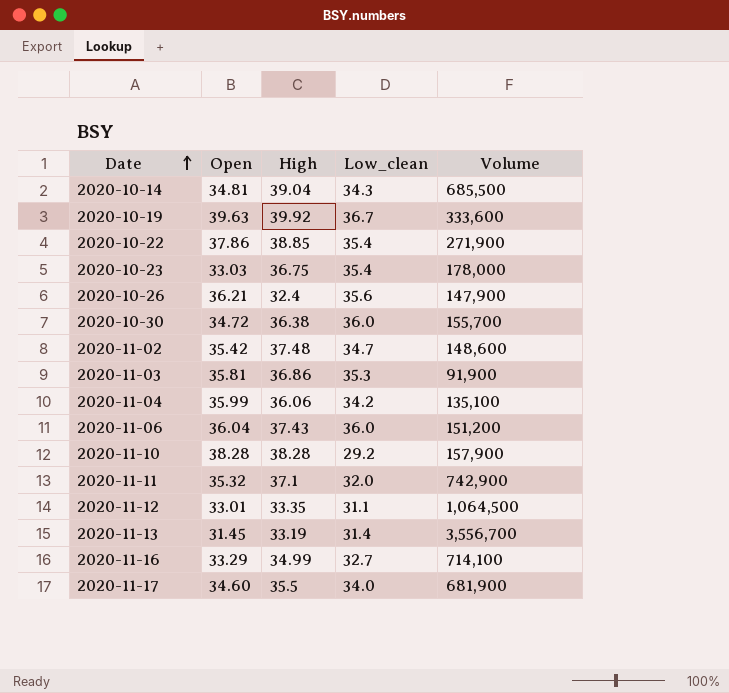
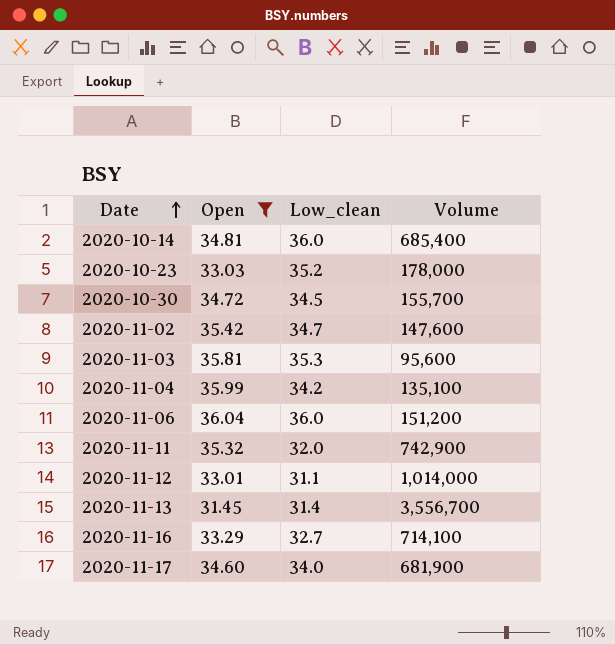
filter: none -> Open <= 36.04
column High | position: 3 -> none
2020-10-14 | Low_clean: 34.3 -> 36.0
2020-10-14 | Volume: 685,500 -> 685,400
2020-10-23 | Low_clean: 35.4 -> 35.2
2020-10-30 | Low_clean: 36.0 -> 34.5
2020-11-02 | Volume: 148,600 -> 147,600
2020-11-03 | Volume: 91,900 -> 95,600
2020-11-12 | Volume: 1,064,500 -> 1,014,000

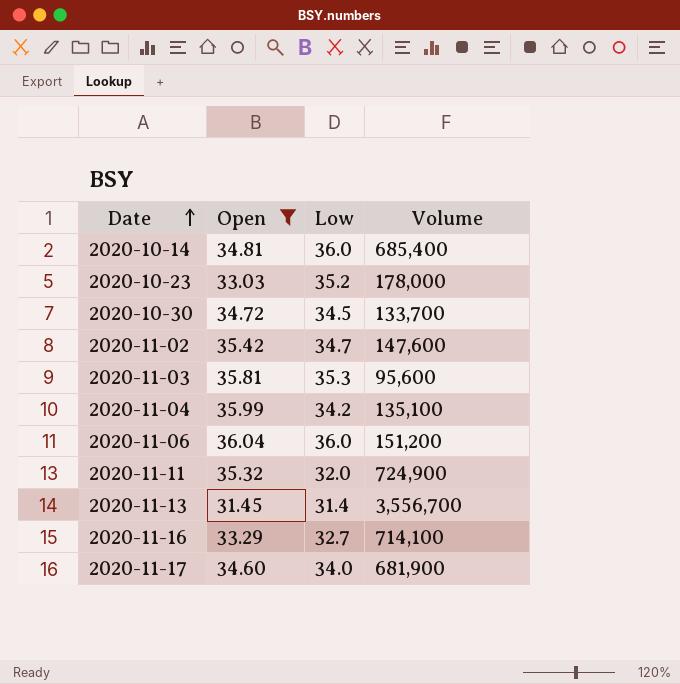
column name: Low_clean -> Low
row 2020-11-12: 33.01 | 31.1 | 1,014,000 -> none
2020-10-30 | Volume: 155,700 -> 133,700
2020-11-11 | Volume: 742,900 -> 724,900

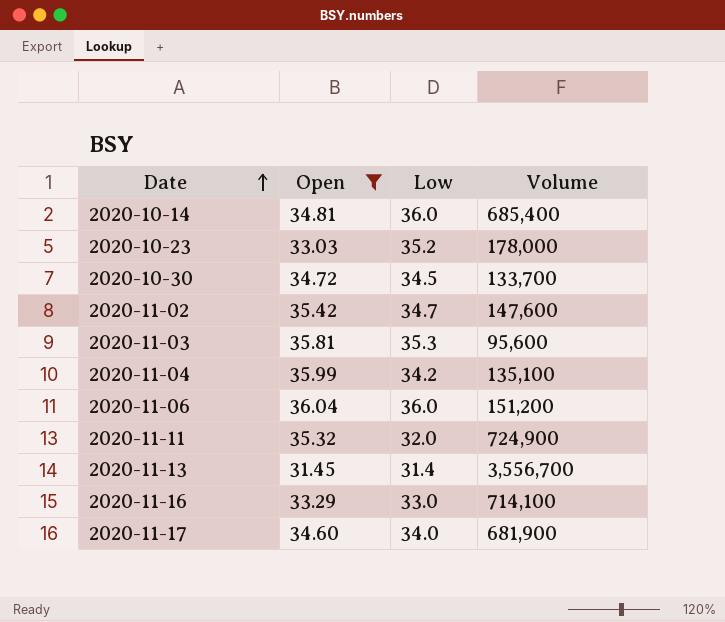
2020-11-16 | Low: 32.7 -> 33.0

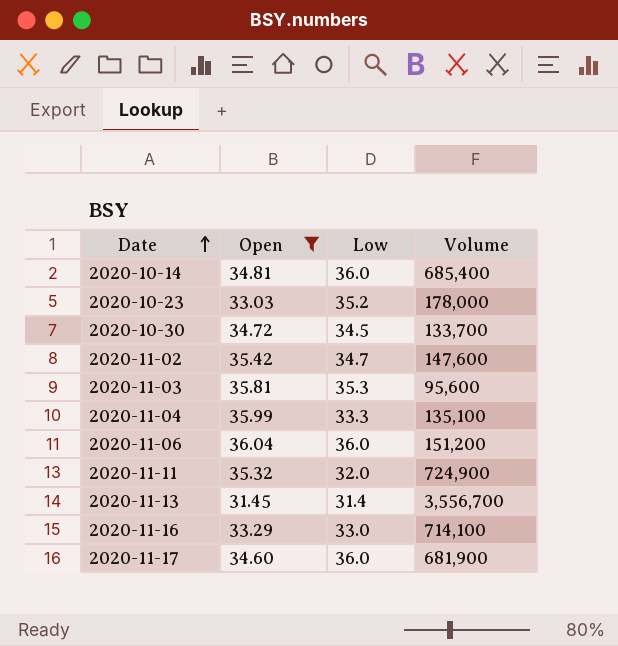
2020-11-04 | Low: 34.2 -> 33.3
2020-11-17 | Low: 34.0 -> 36.0

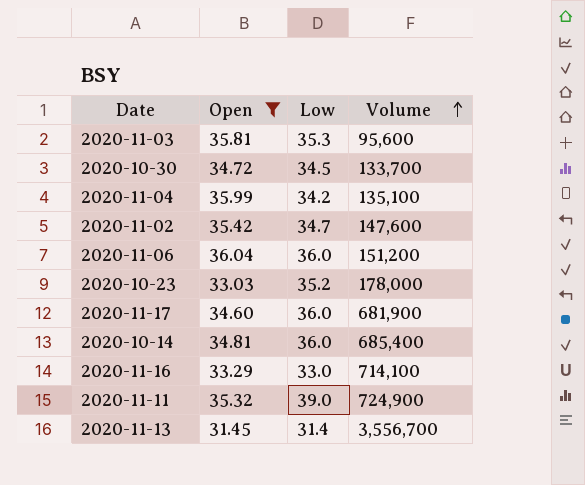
row order: Date ascending -> Volume ascending
2020-11-04 | Low: 33.3 -> 34.2
2020-11-11 | Low: 32.0 -> 39.0

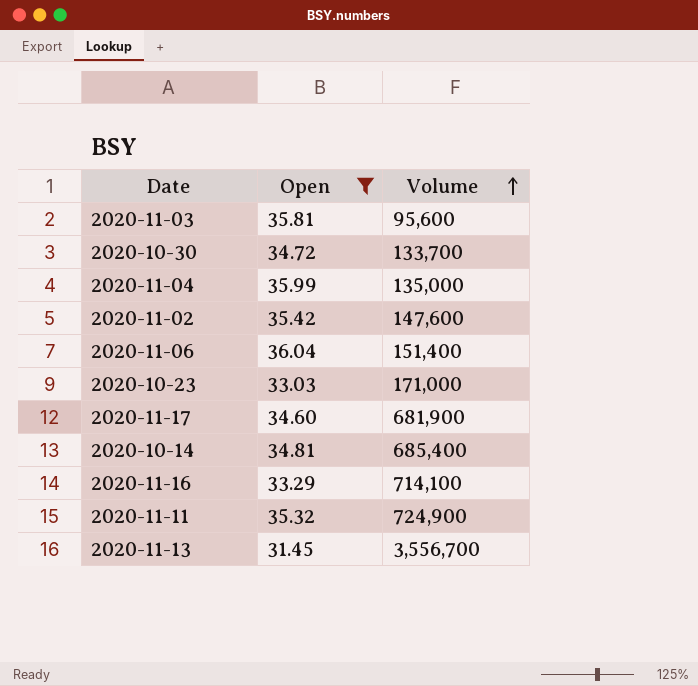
column Low | position: 3 -> none
2020-11-04 | Volume: 135,100 -> 135,000
2020-11-06 | Volume: 151,200 -> 151,400
2020-10-23 | Volume: 178,000 -> 171,000

